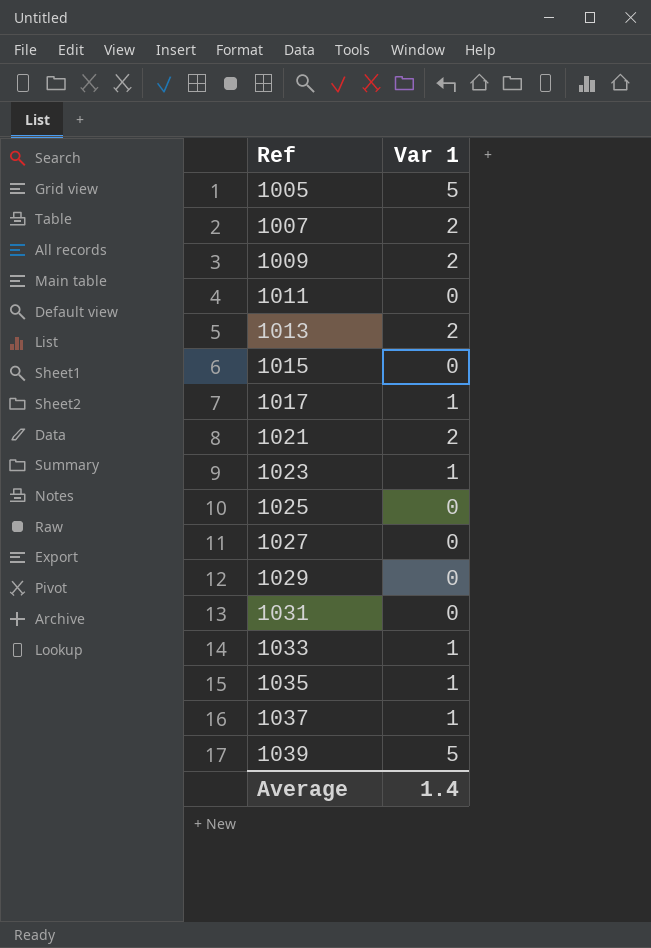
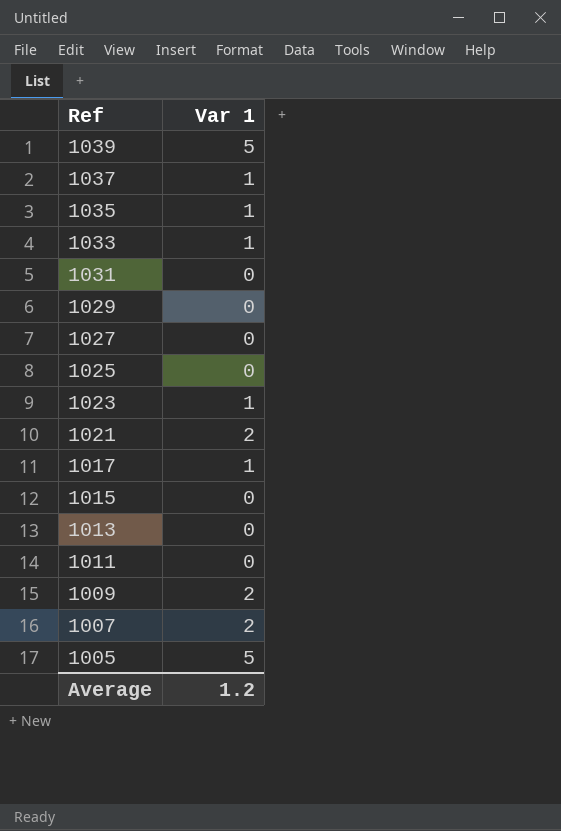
row order: Ref ascending -> Ref descending
1013 | Var 1: 2 -> 0
Average | Var 1: 1.4 -> 1.2

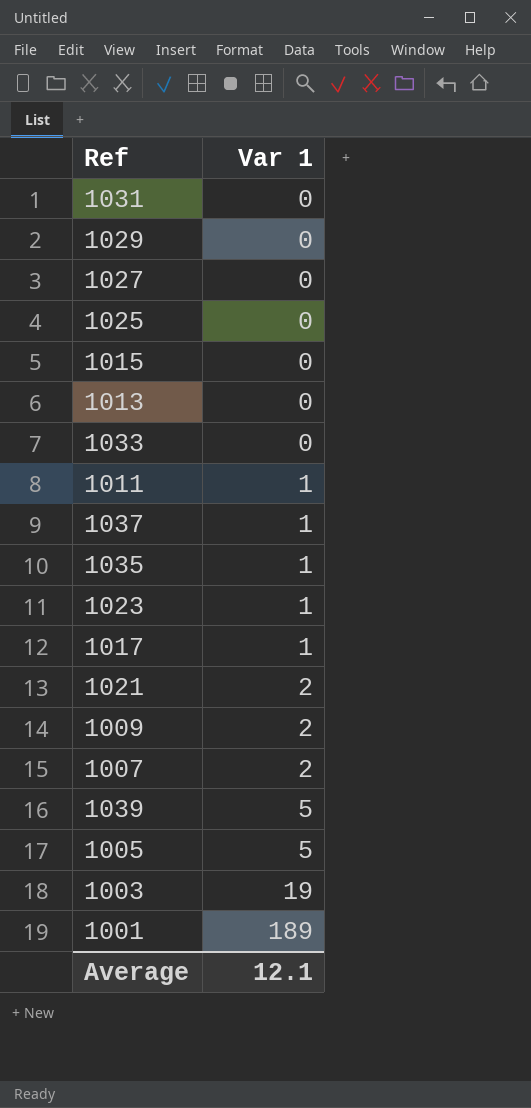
row order: Ref descending -> Var 1 ascending
1033 | Var 1: 1 -> 0
1011 | Var 1: 0 -> 1
row 1003: none -> 19
row 1001: none -> 189
Average | Var 1: 1.2 -> 12.1

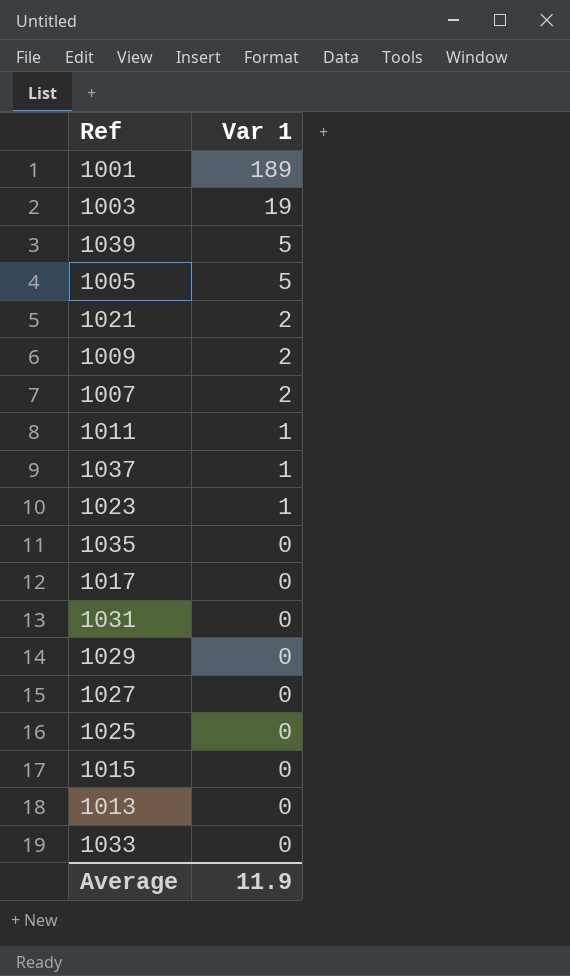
row order: Var 1 ascending -> Var 1 descending
1035 | Var 1: 1 -> 0
1017 | Var 1: 1 -> 0
Average | Var 1: 12.1 -> 11.9

